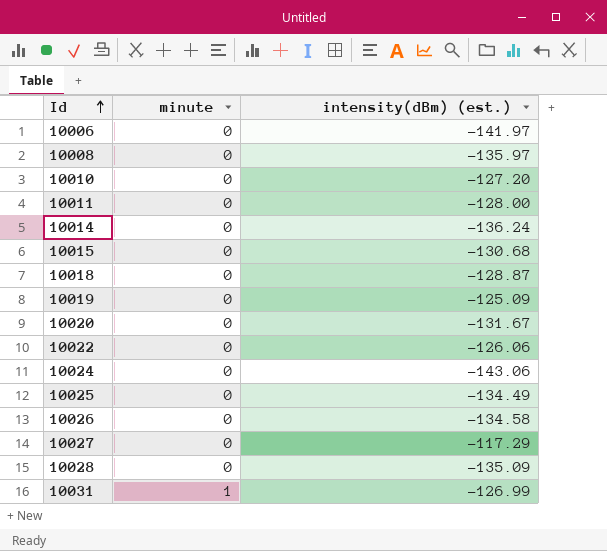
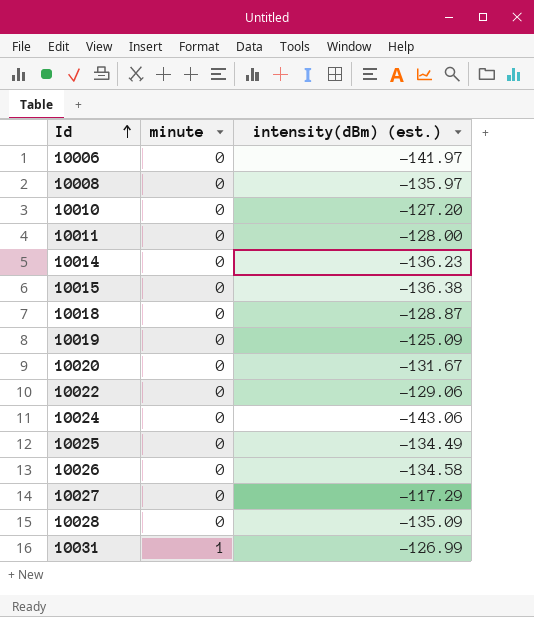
10014 | intensity(dBm) (est.): -136.24 -> -136.23
10015 | intensity(dBm) (est.): -130.68 -> -136.38
10022 | intensity(dBm) (est.): -126.06 -> -129.06

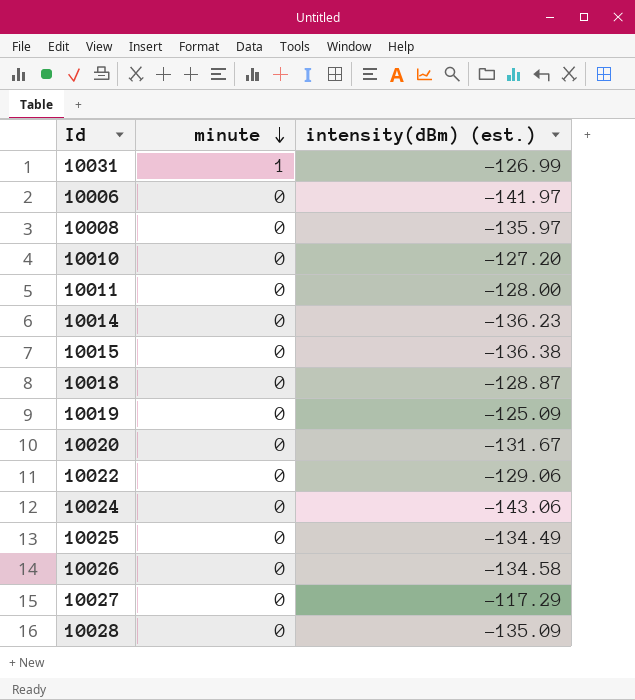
row order: Id ascending -> minute descending

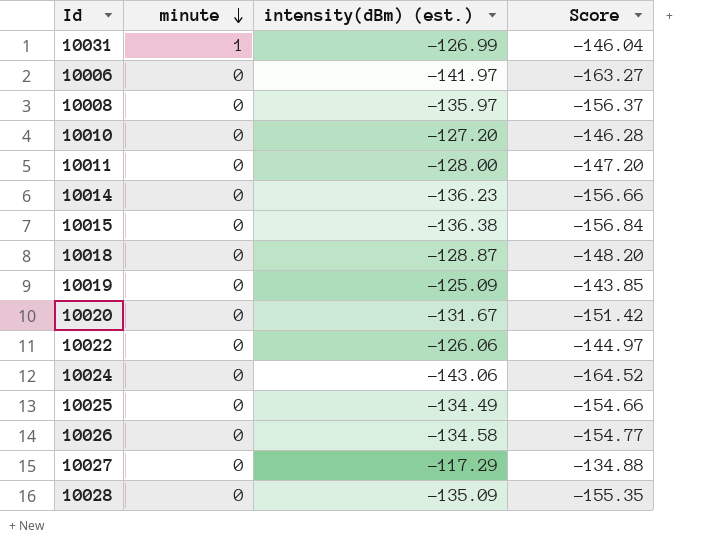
column Score | formula: none -> [intensity(dBm) (est.)] * 1.15
10022 | intensity(dBm) (est.): -129.06 -> -126.06

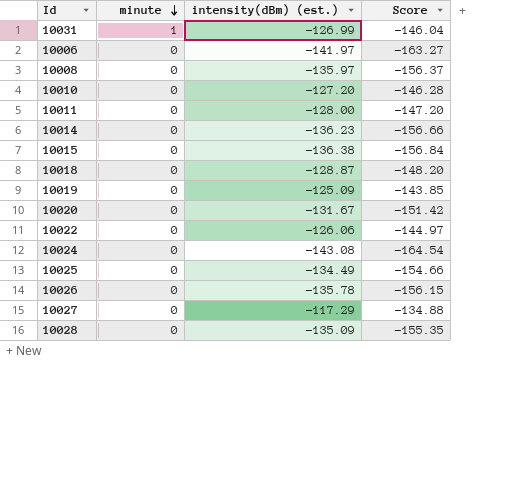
10024 | intensity(dBm) (est.): -143.06 -> -143.08
10024 | Score: -164.52 -> -164.54
10026 | intensity(dBm) (est.): -134.58 -> -135.78
10026 | Score: -154.77 -> -156.15

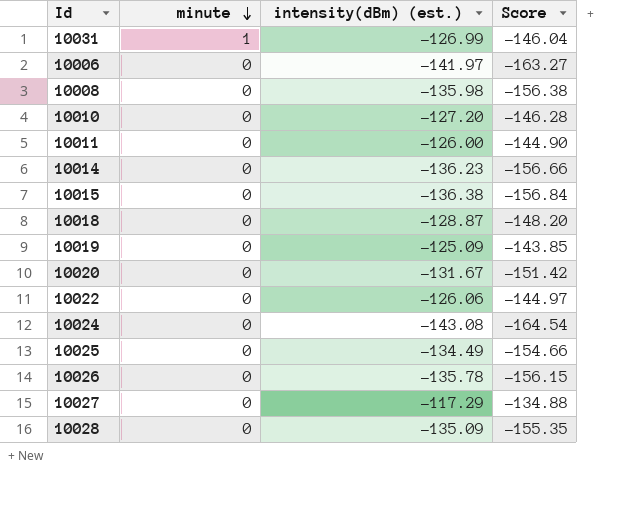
10008 | intensity(dBm) (est.): -135.97 -> -135.98
10008 | Score: -156.37 -> -156.38
10011 | intensity(dBm) (est.): -128.00 -> -126.00
10011 | Score: -147.20 -> -144.90

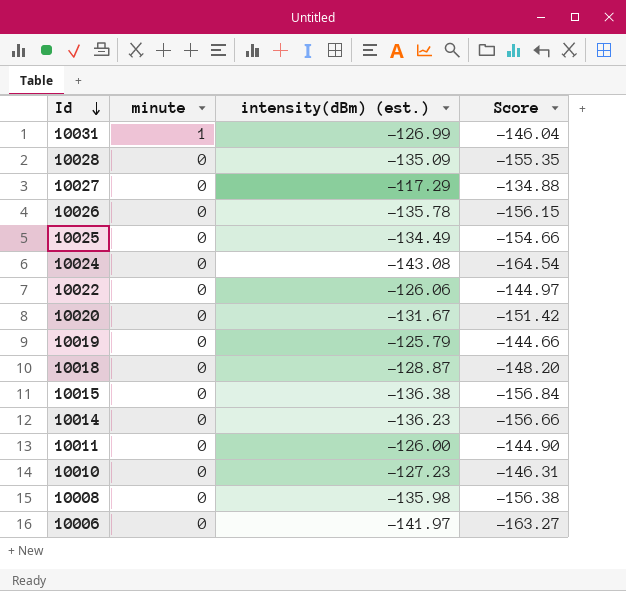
row order: minute descending -> Id descending
10019 | intensity(dBm) (est.): -125.09 -> -125.79
10019 | Score: -143.85 -> -144.66
10010 | intensity(dBm) (est.): -127.20 -> -127.23
10010 | Score: -146.28 -> -146.31

